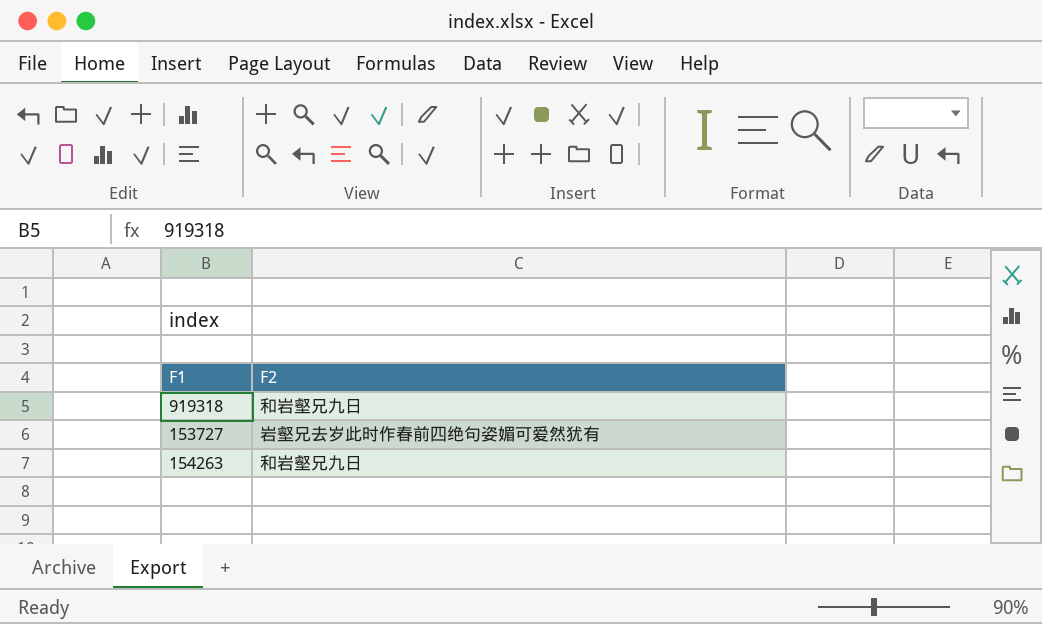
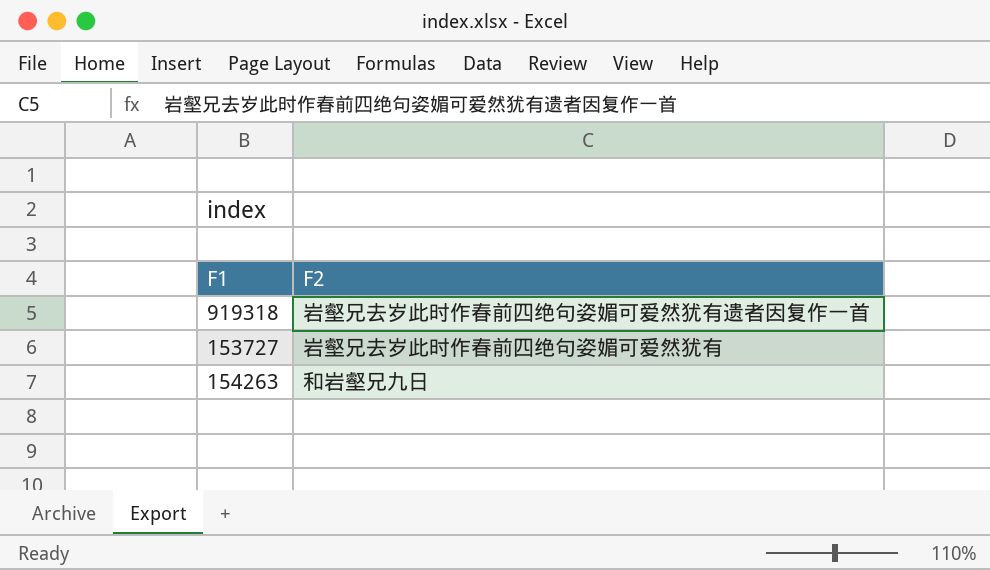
919318 | F2: 和岩壑兄九日 -> 岩壑兄去岁此时作春前四绝句姿媚可爱然犹有遗者因复作一首

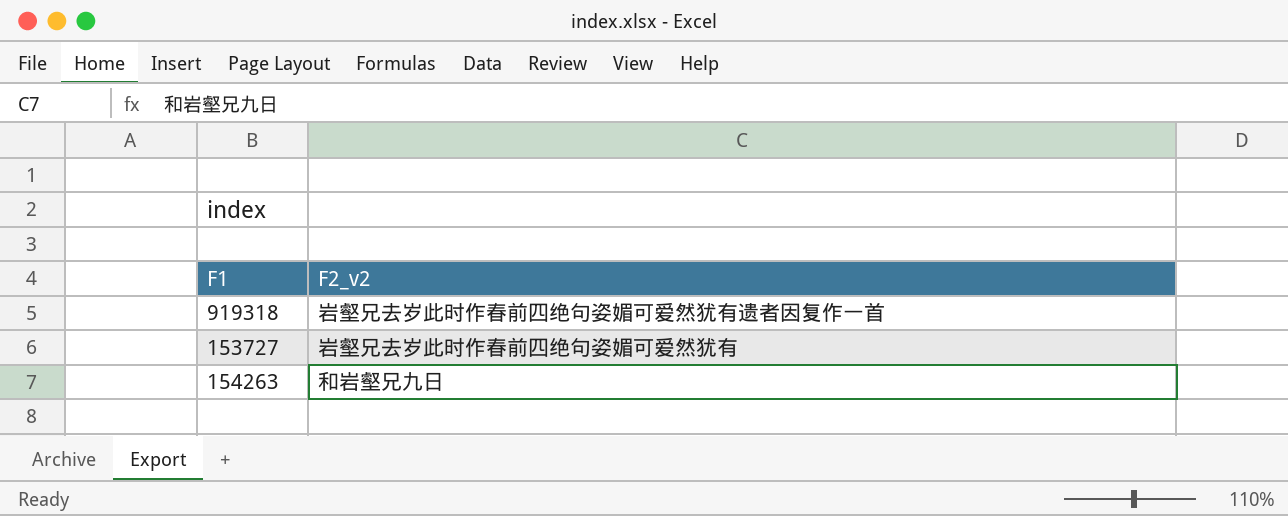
column name: F2 -> F2_v2

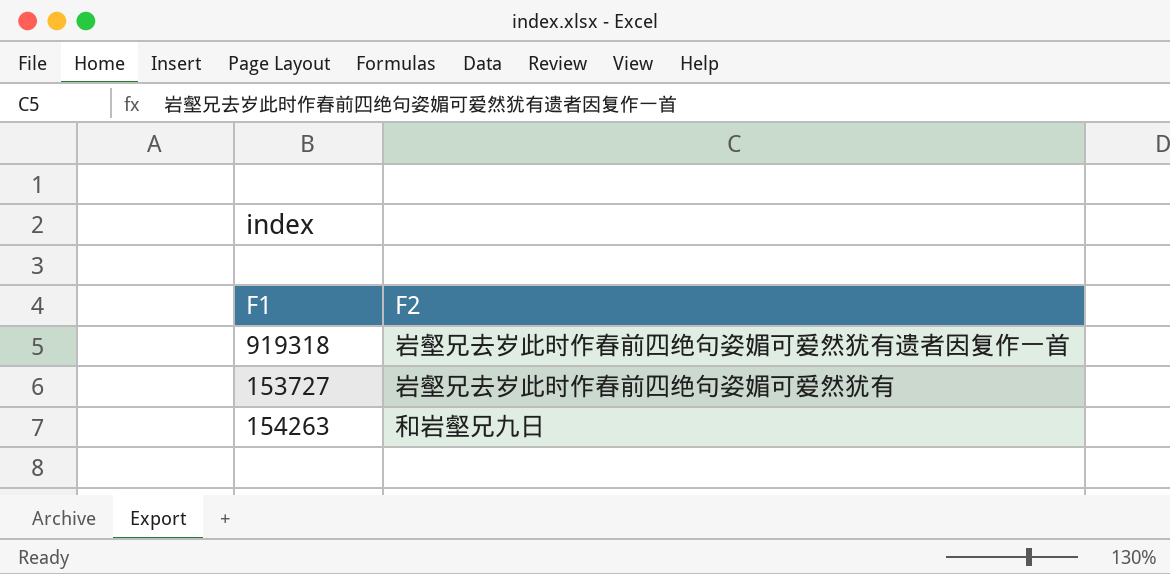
column name: F2_v2 -> F2

